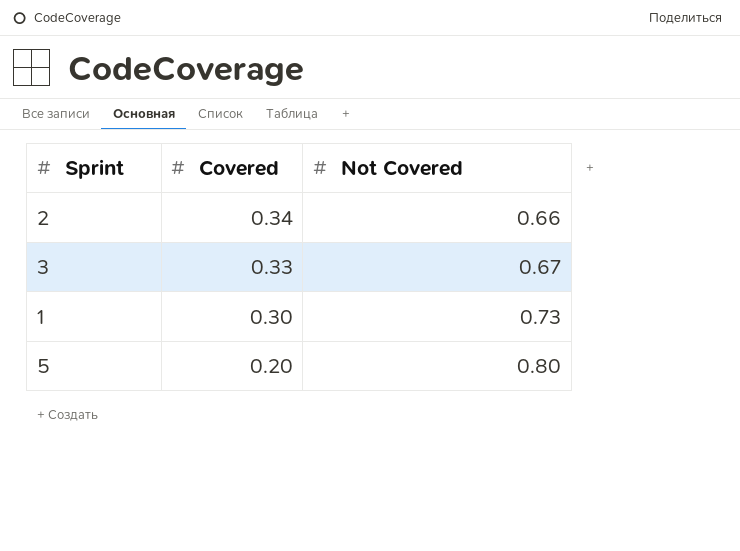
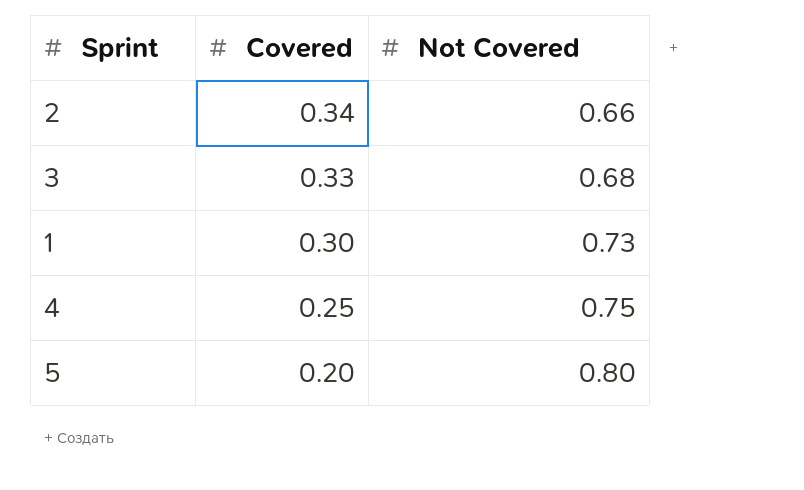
3 | Not Covered: 0.67 -> 0.68
row 4: none -> 0.25 | 0.75

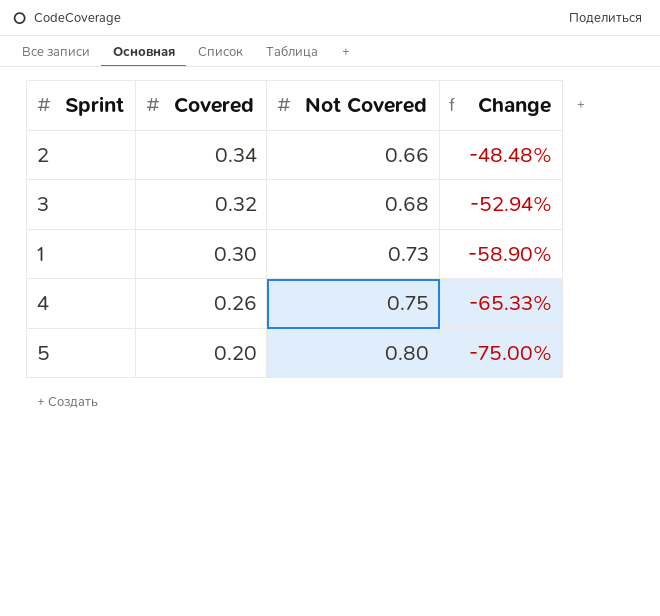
column Change | formula: none -> ([Covered] - [Not Covered]) / [Not Covered]
3 | Covered: 0.33 -> 0.32
4 | Covered: 0.25 -> 0.26

